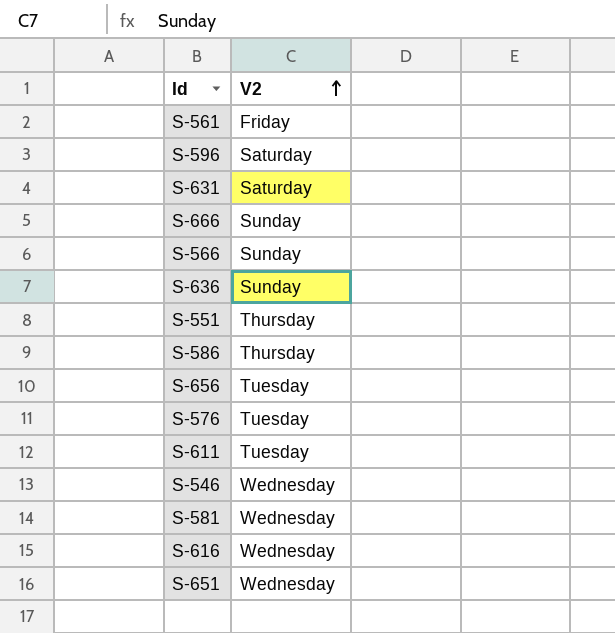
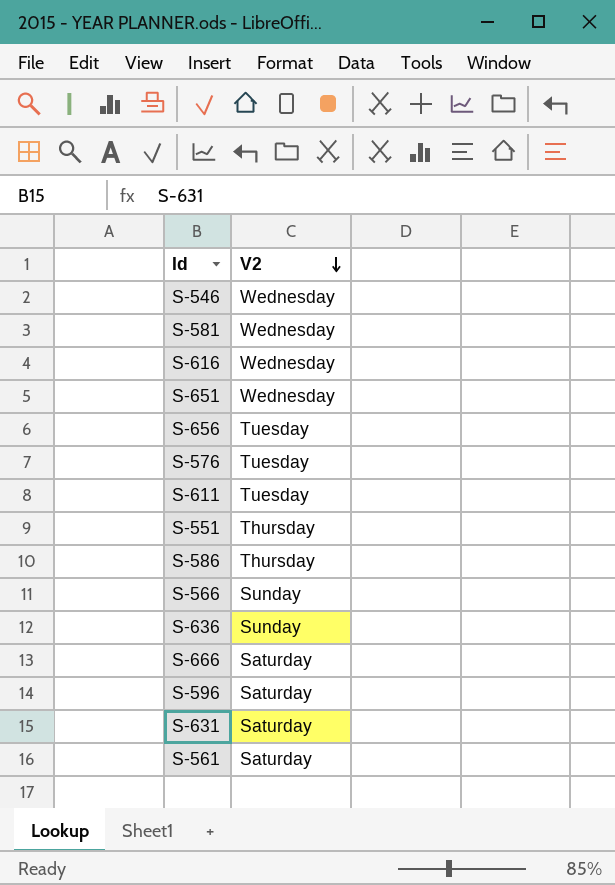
row order: V2 ascending -> V2 descending
S-666 | V2: Sunday -> Saturday
S-561 | V2: Friday -> Saturday

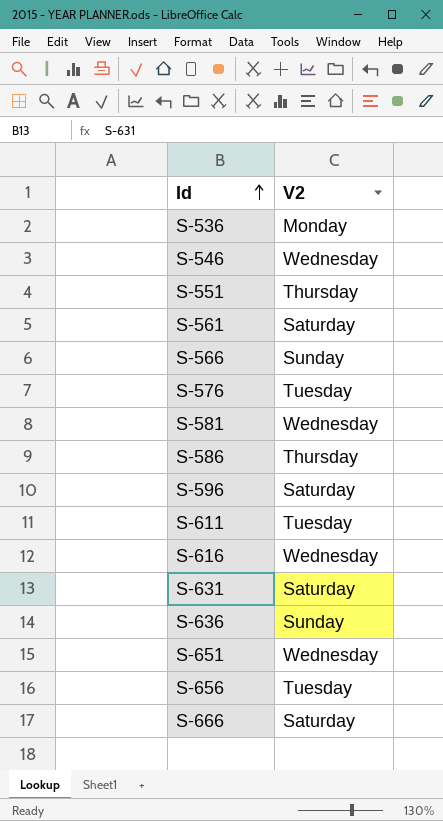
row order: V2 descending -> Id ascending
row S-536: none -> Monday

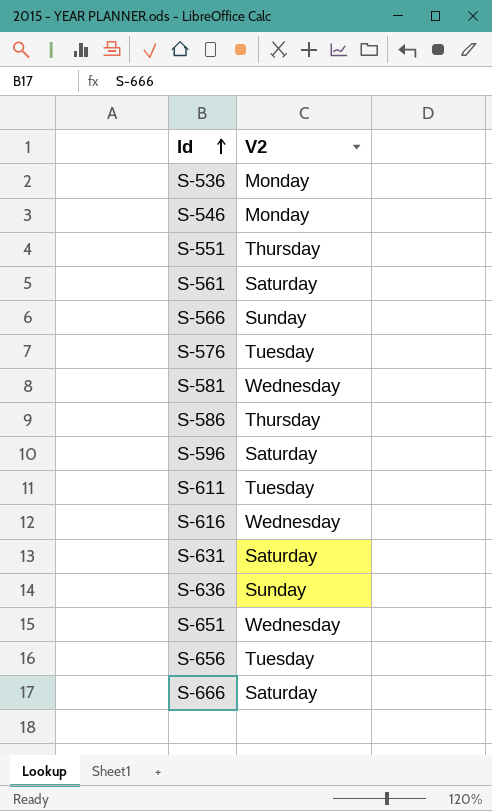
S-546 | V2: Wednesday -> Monday

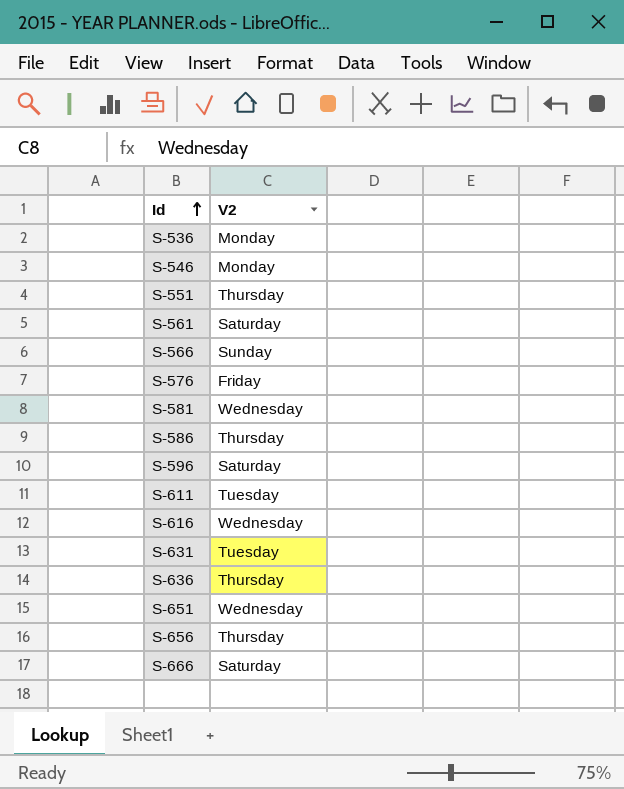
S-576 | V2: Tuesday -> Friday
S-631 | V2: Saturday -> Tuesday
S-636 | V2: Sunday -> Thursday
S-656 | V2: Tuesday -> Thursday

